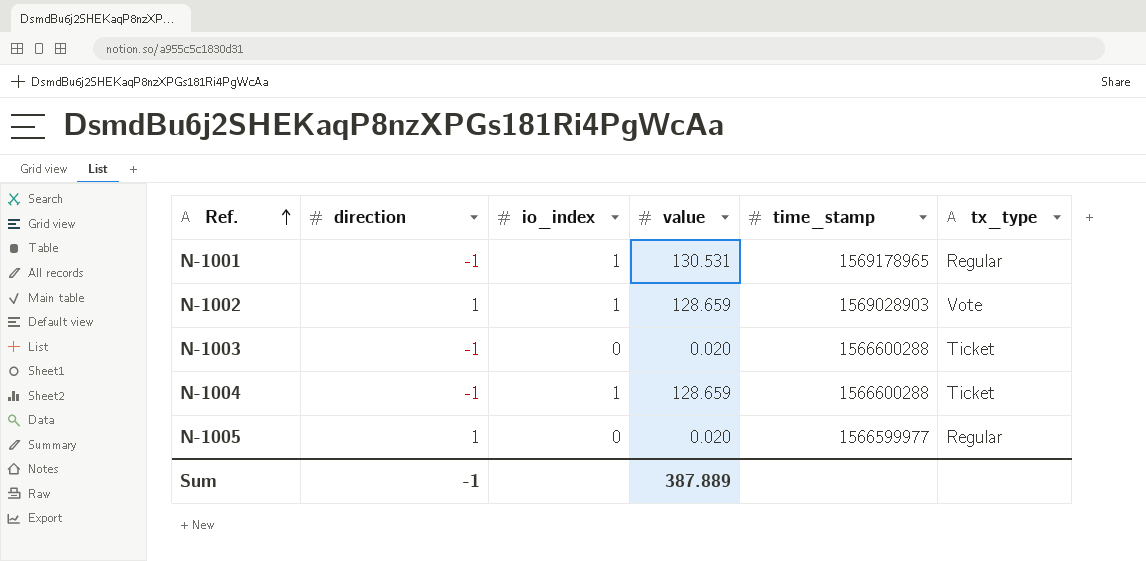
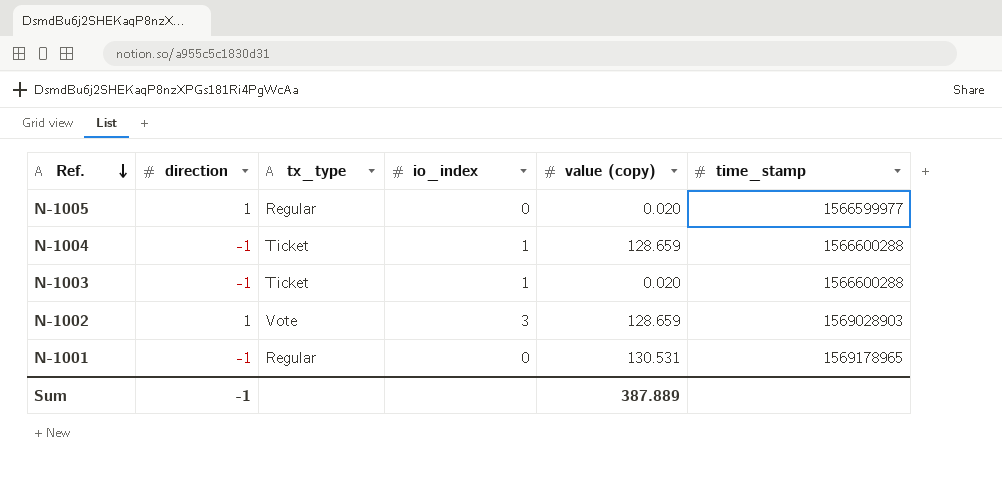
row order: Ref. ascending -> Ref. descending
column tx_type | position: 6 -> 3
column name: value -> value (copy)
N-1003 | io_index: 0 -> 1
N-1002 | io_index: 1 -> 3
N-1001 | io_index: 1 -> 0

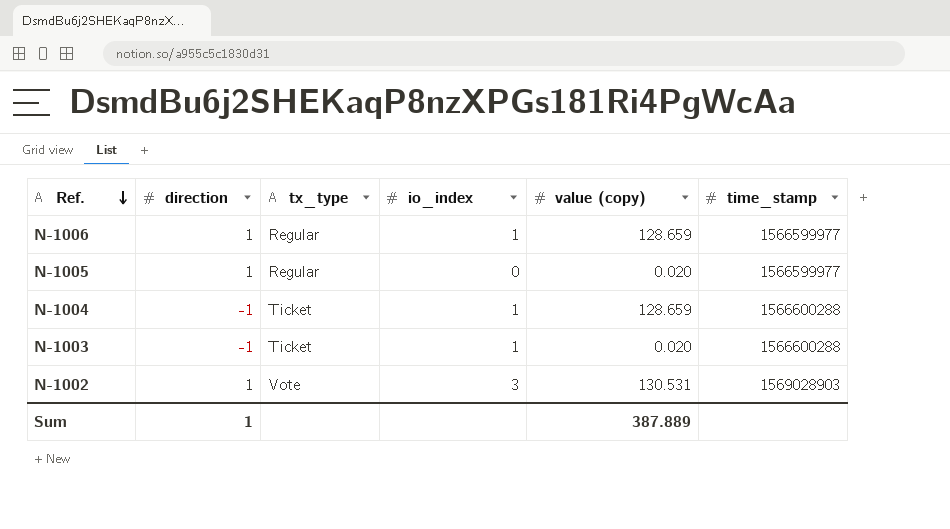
row N-1001: -1 | Regular | 0 | 130.531 | 1569178965 -> none
row N-1006: none -> 1 | Regular | 1 | 128.659 | 1566599977
N-1002 | value (copy): 128.659 -> 130.531
Sum | direction: -1 -> 1

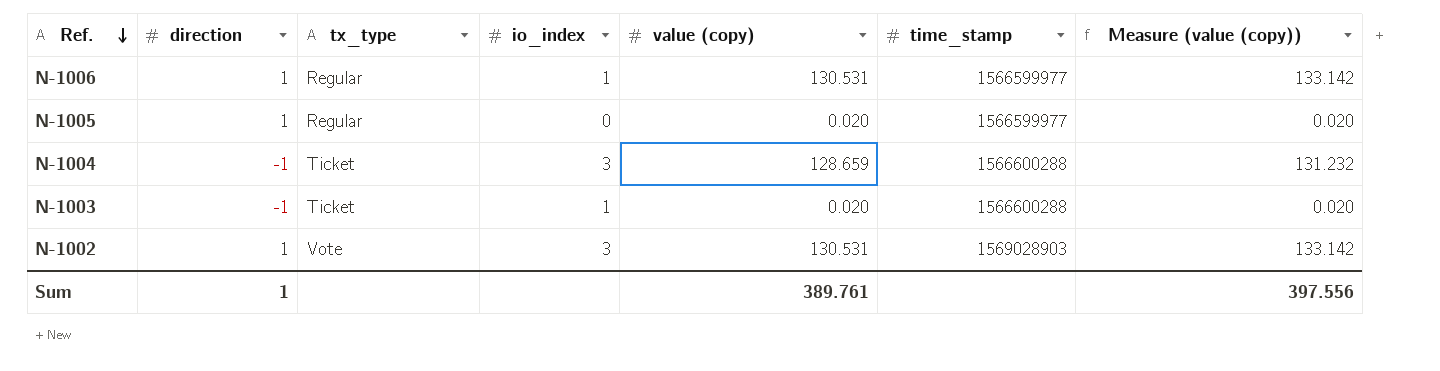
column Measure (value (copy)) | formula: none -> [value (copy)] * 1.02
N-1006 | value (copy): 128.659 -> 130.531
N-1004 | io_index: 1 -> 3
Sum | value (copy): 387.889 -> 389.761

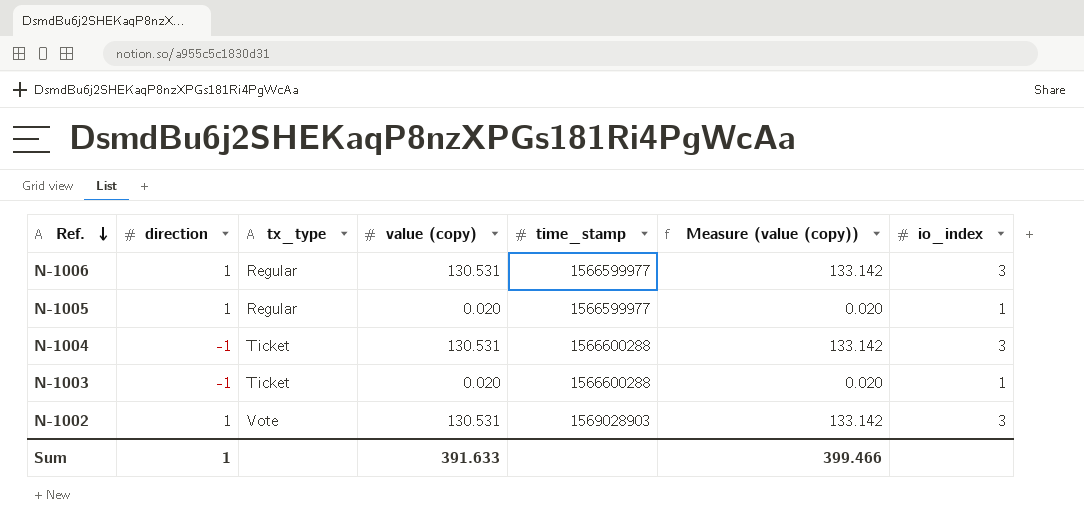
column io_index | position: 4 -> 7
N-1006 | io_index: 1 -> 3
N-1005 | io_index: 0 -> 1
N-1004 | value (copy): 128.659 -> 130.531
N-1004 | Measure (value (copy)): 131.232 -> 133.142
Sum | value (copy): 389.761 -> 391.633
Sum | Measure (value (copy)): 397.556 -> 399.466

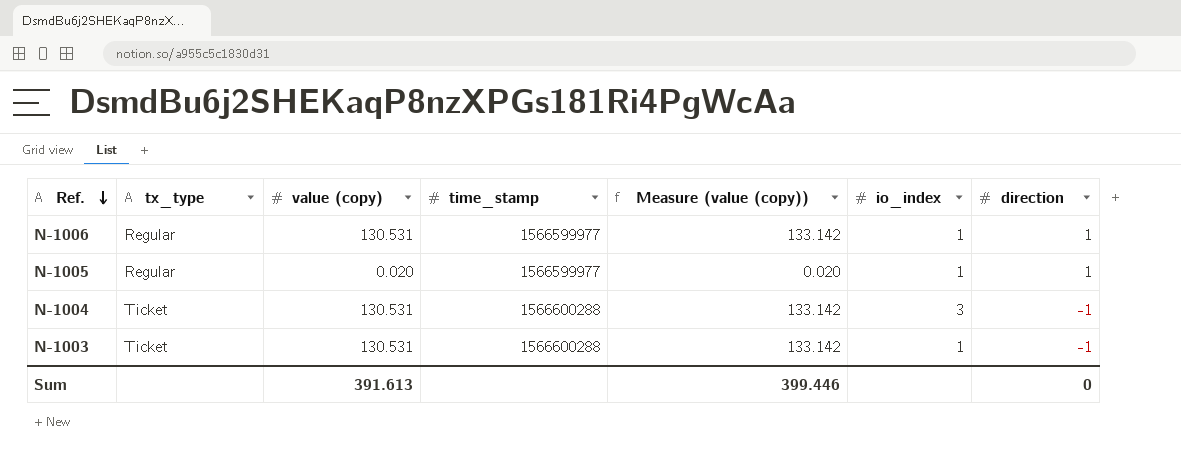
column direction | position: 2 -> 7
row N-1002: 1 | Vote | 130.531 | 1569028903 | 133.142 | 3 -> none
N-1006 | io_index: 3 -> 1
N-1003 | value (copy): 0.020 -> 130.531
N-1003 | Measure (value (copy)): 0.020 -> 133.142
Sum | value (copy): 391.633 -> 391.613
Sum | Measure (value (copy)): 399.466 -> 399.446
Sum | direction: 1 -> 0

